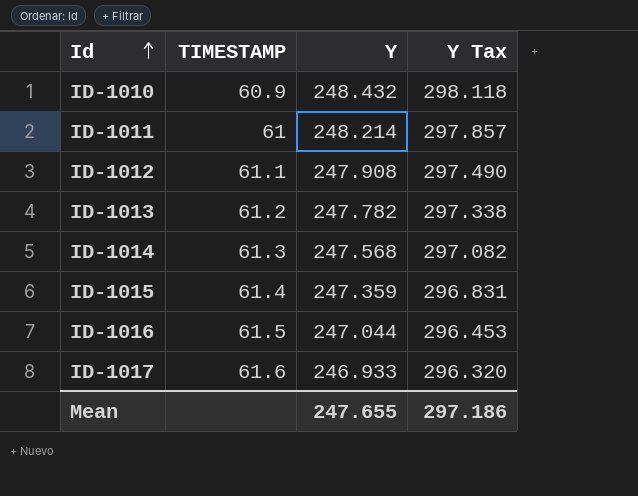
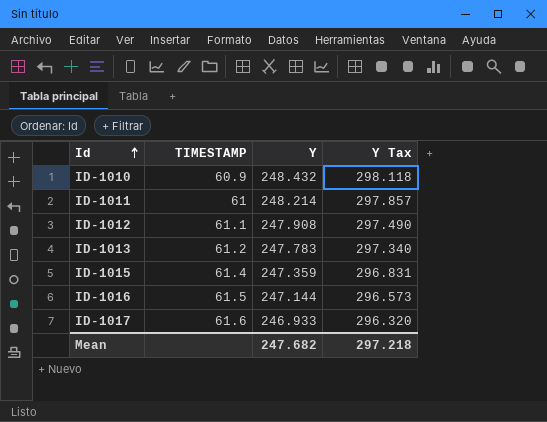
row ID-1014: 61.3 | 247.568 | 297.082 -> none
ID-1013 | Y: 247.782 -> 247.783
ID-1013 | Y Tax: 297.338 -> 297.340
ID-1016 | Y: 247.044 -> 247.144
ID-1016 | Y Tax: 296.453 -> 296.573
Mean | Y: 247.655 -> 247.682
Mean | Y Tax: 297.186 -> 297.218

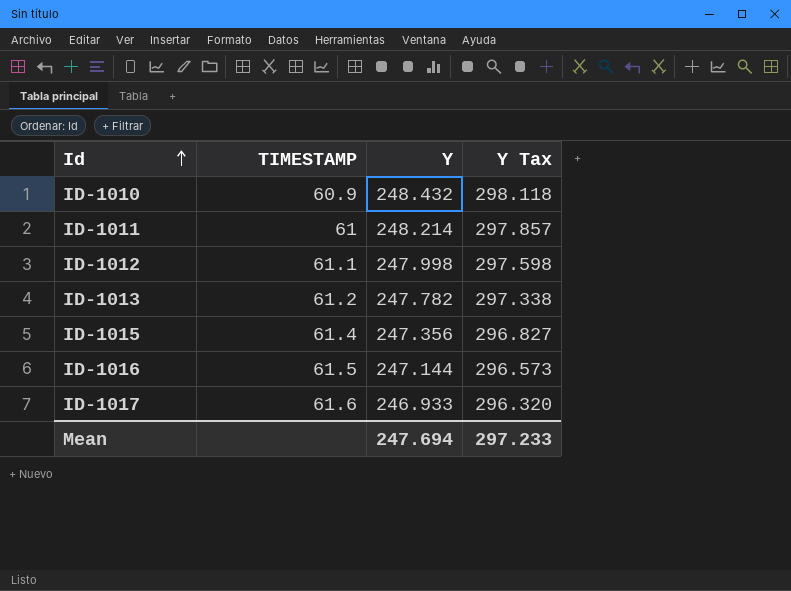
ID-1012 | Y: 247.908 -> 247.998
ID-1012 | Y Tax: 297.490 -> 297.598
ID-1013 | Y: 247.783 -> 247.782
ID-1013 | Y Tax: 297.340 -> 297.338
ID-1015 | Y: 247.359 -> 247.356
ID-1015 | Y Tax: 296.831 -> 296.827
Mean | Y: 247.682 -> 247.694
Mean | Y Tax: 297.218 -> 297.233

